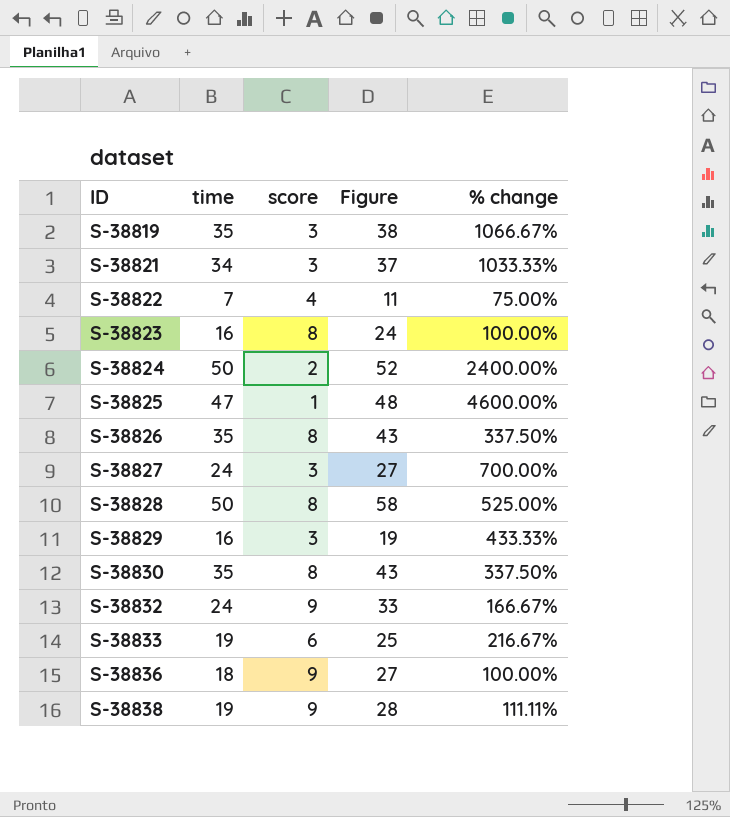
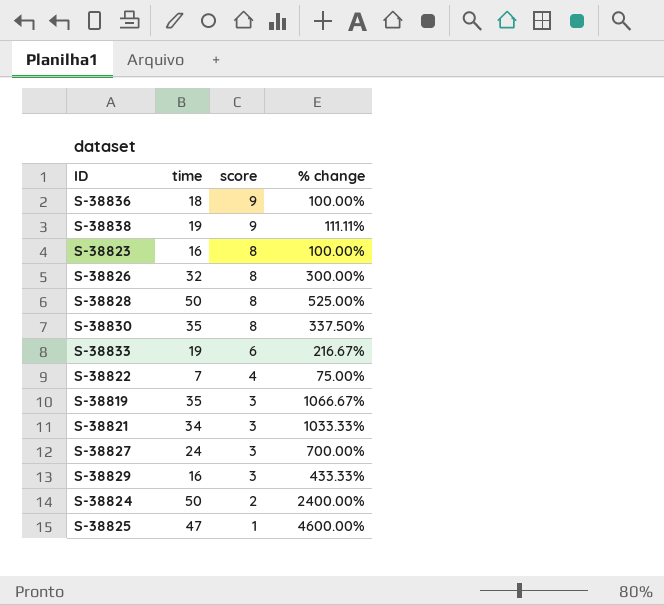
row order: ID ascending -> score descending
column Figure | formula: [time] + [score] -> none
row S-38832: 24 | 9 | 33 | 166.67% -> none
S-38826 | time: 35 -> 32
S-38826 | % change: 337.50% -> 300.00%

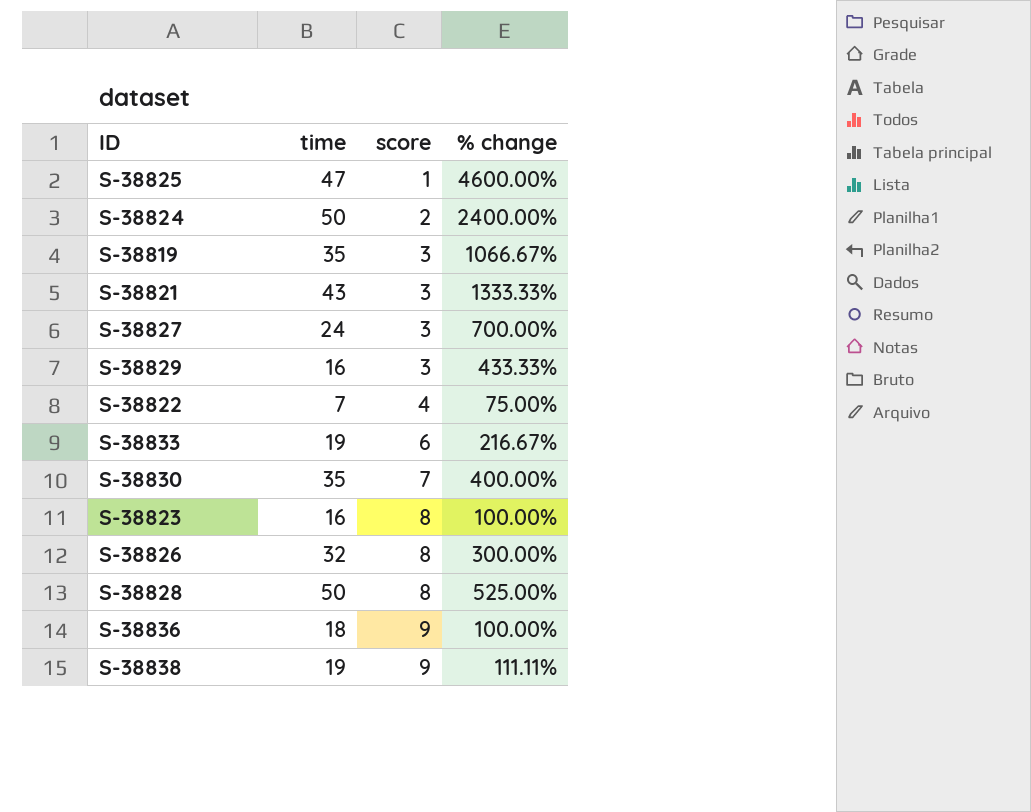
row order: score descending -> score ascending
S-38821 | time: 34 -> 43
S-38821 | % change: 1033.33% -> 1333.33%
S-38830 | score: 8 -> 7
S-38830 | % change: 337.50% -> 400.00%

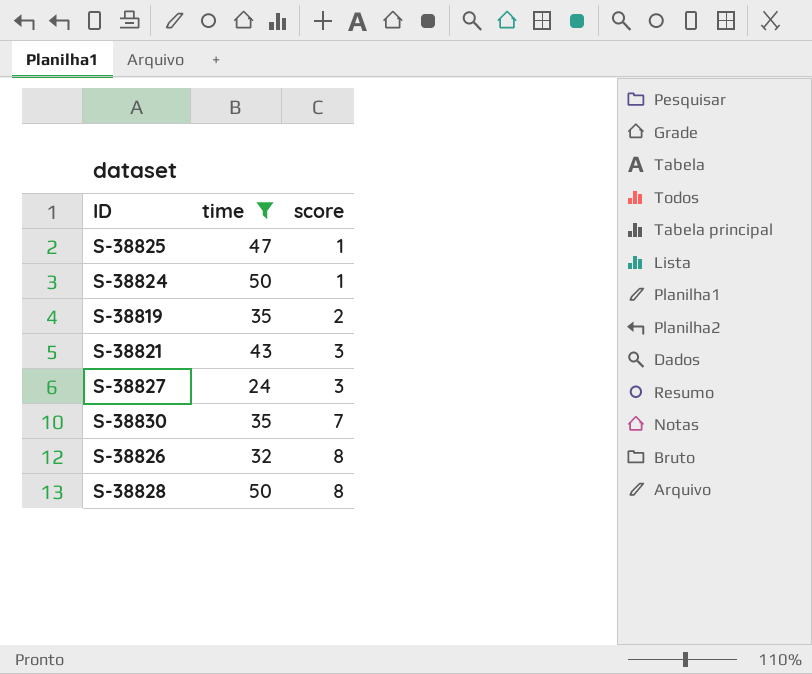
filter: none -> time >= 24
column % change | formula: ([time] - [score]) / [score] -> none
S-38824 | score: 2 -> 1
S-38819 | score: 3 -> 2

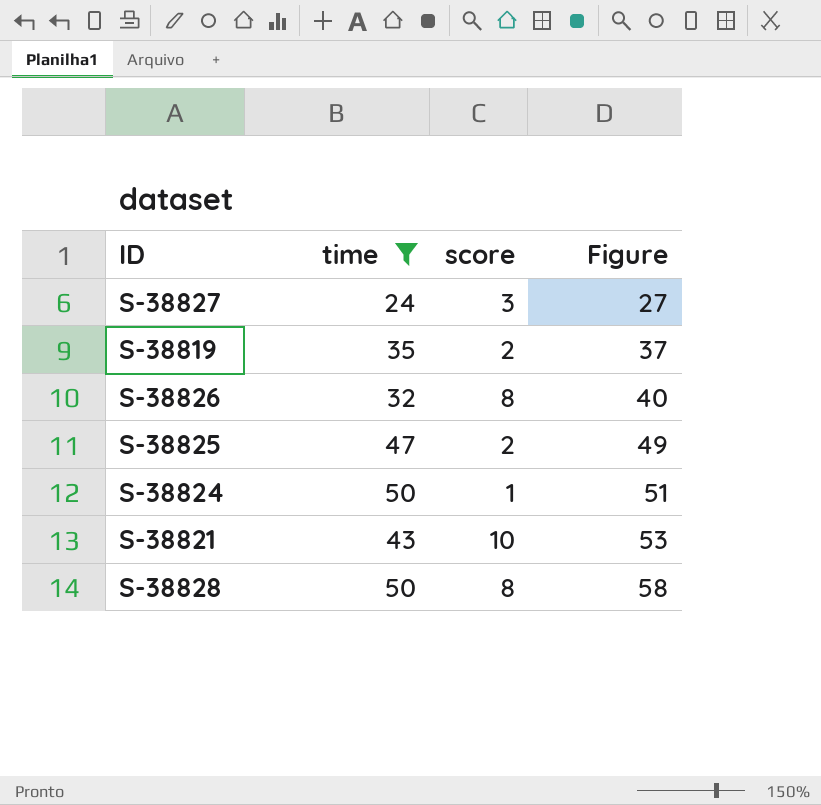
row order: score ascending -> Figure ascending
column Figure | formula: none -> [time] + [score]
row S-38830: 35 | 7 -> none
S-38825 | score: 1 -> 2
S-38821 | score: 3 -> 10

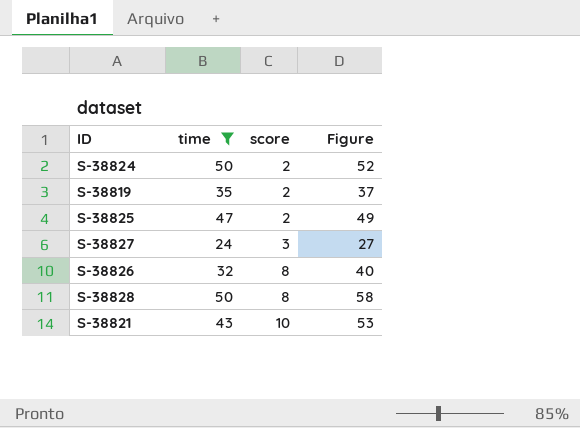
row order: Figure ascending -> score ascending
S-38824 | score: 1 -> 2
S-38824 | Figure: 51 -> 52

